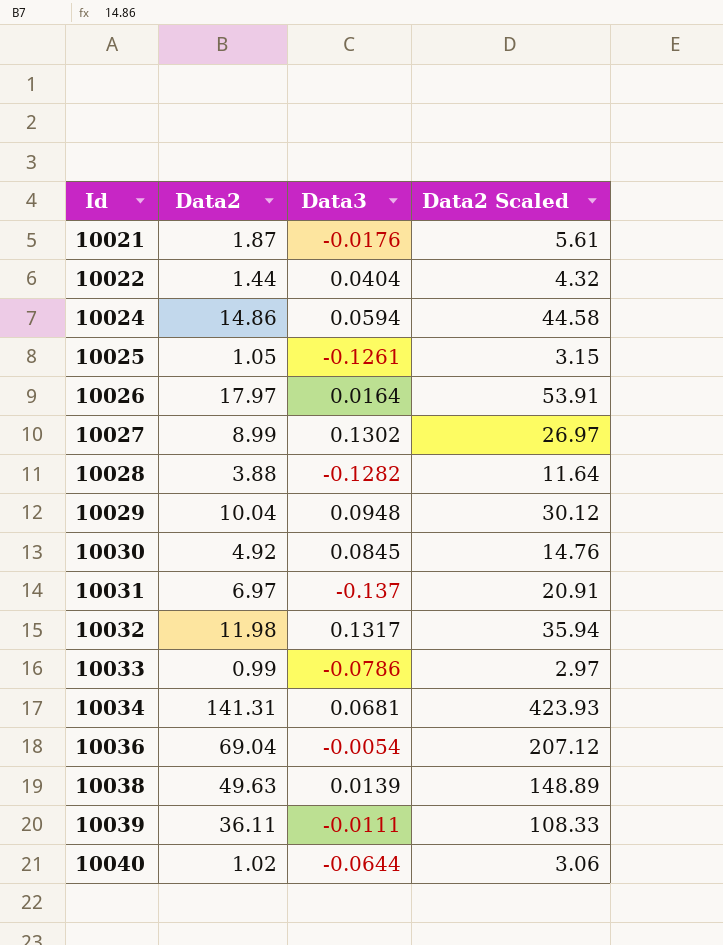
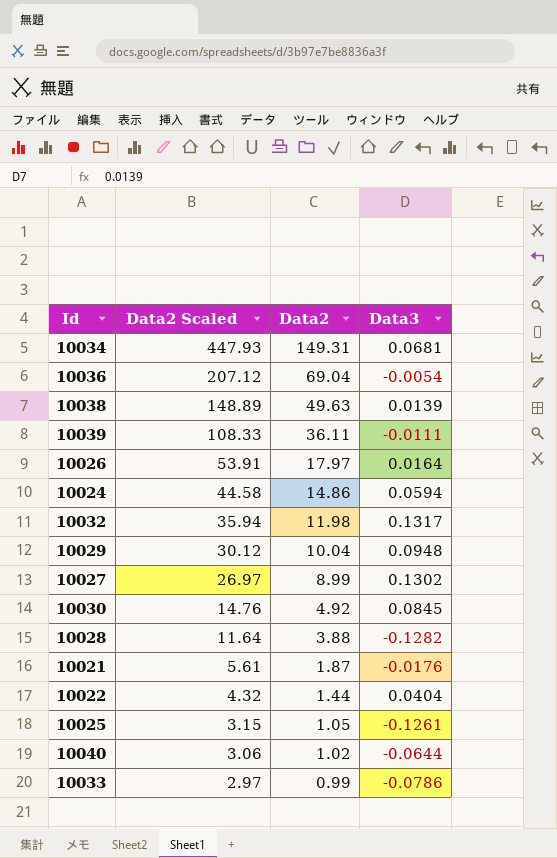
row order: Id ascending -> Data2 Scaled descending
column Data2 Scaled | position: 4 -> 2
row 10031: 6.97 | -0.137 | 20.91 -> none
10034 | Data2 Scaled: 423.93 -> 447.93
10034 | Data2: 141.31 -> 149.31

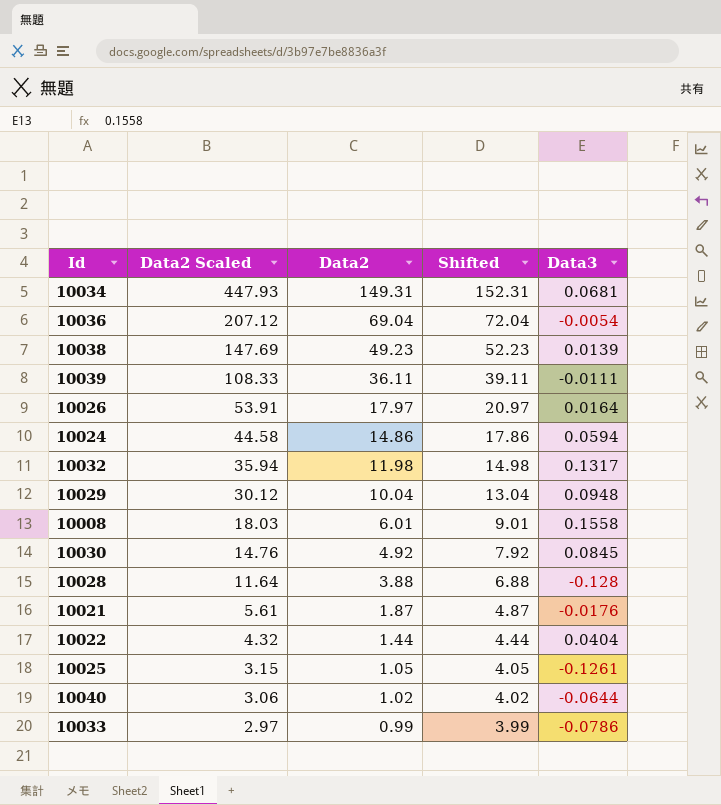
column Shifted | formula: none -> [Data2] + 3
row 10027: 26.97 | 8.99 | 0.1302 -> none
10038 | Data2 Scaled: 148.89 -> 147.69
10038 | Data2: 49.63 -> 49.23
row 10008: none -> 18.03 | 6.01 | 9.01 | 0.1558
10028 | Data3: -0.1282 -> -0.128

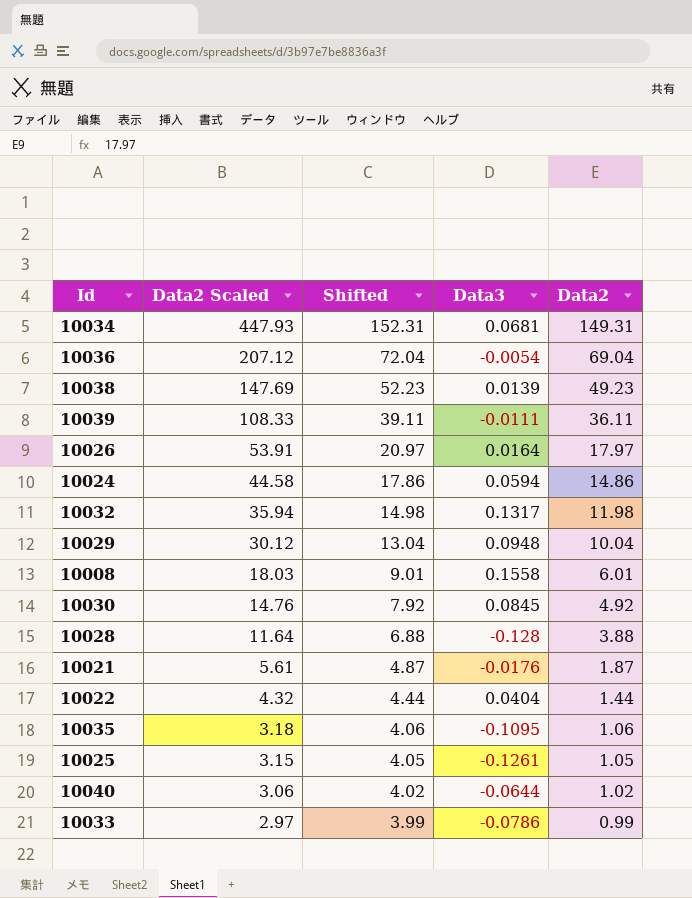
column Data2 | position: 3 -> 5
row 10035: none -> 3.18 | 4.06 | -0.1095 | 1.06

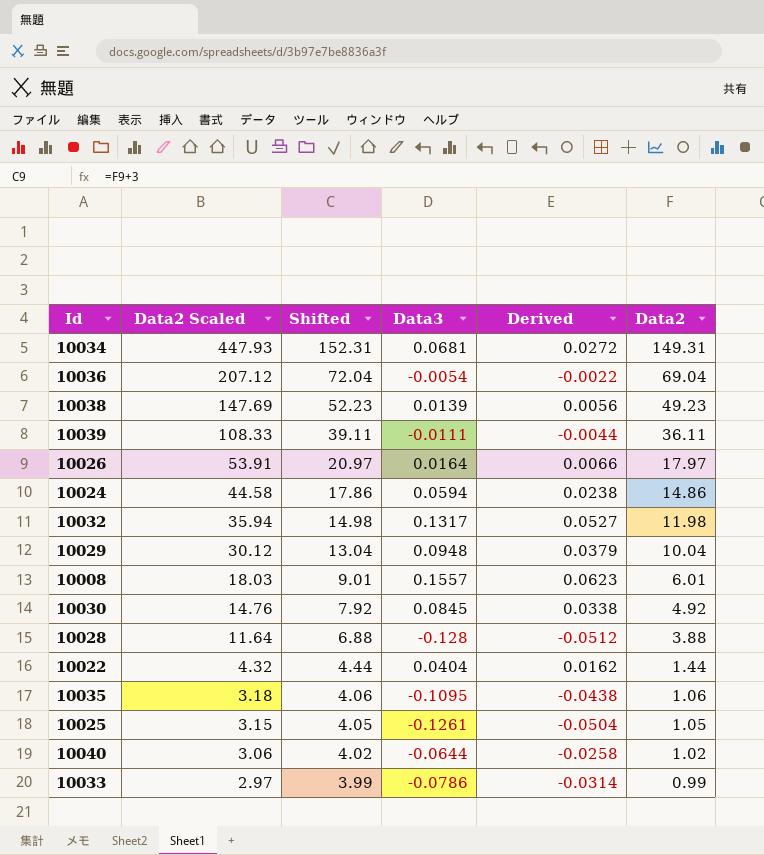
column Derived | formula: none -> [Data3] * 0.4
row 10021: 5.61 | 4.87 | -0.0176 | 1.87 -> none
10008 | Data3: 0.1558 -> 0.1557

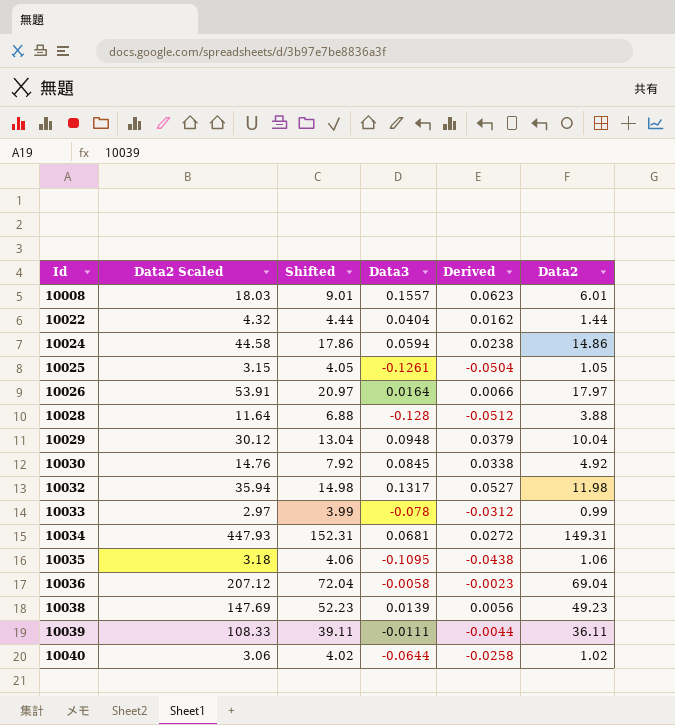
row order: Data2 Scaled descending -> Id ascending
10033 | Data3: -0.0786 -> -0.078
10033 | Derived: -0.0314 -> -0.0312
10036 | Data3: -0.0054 -> -0.0058
10036 | Derived: -0.0022 -> -0.0023

